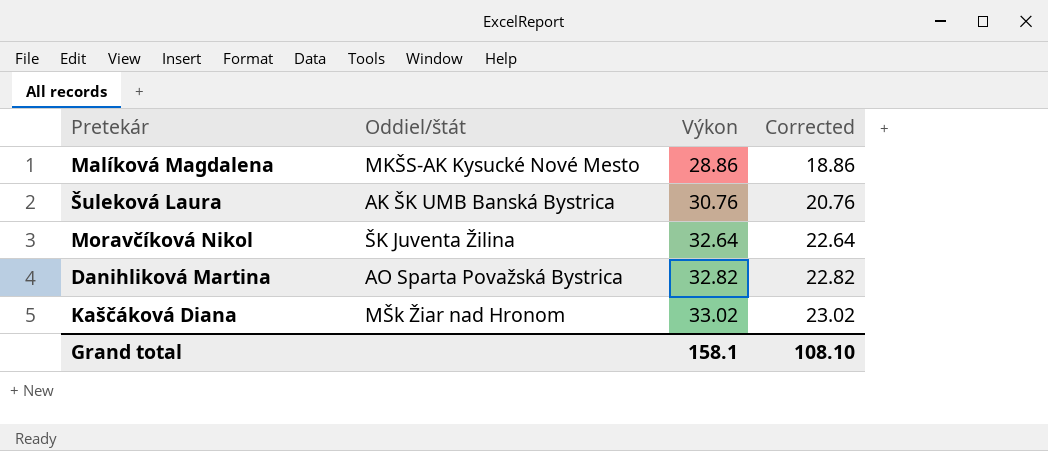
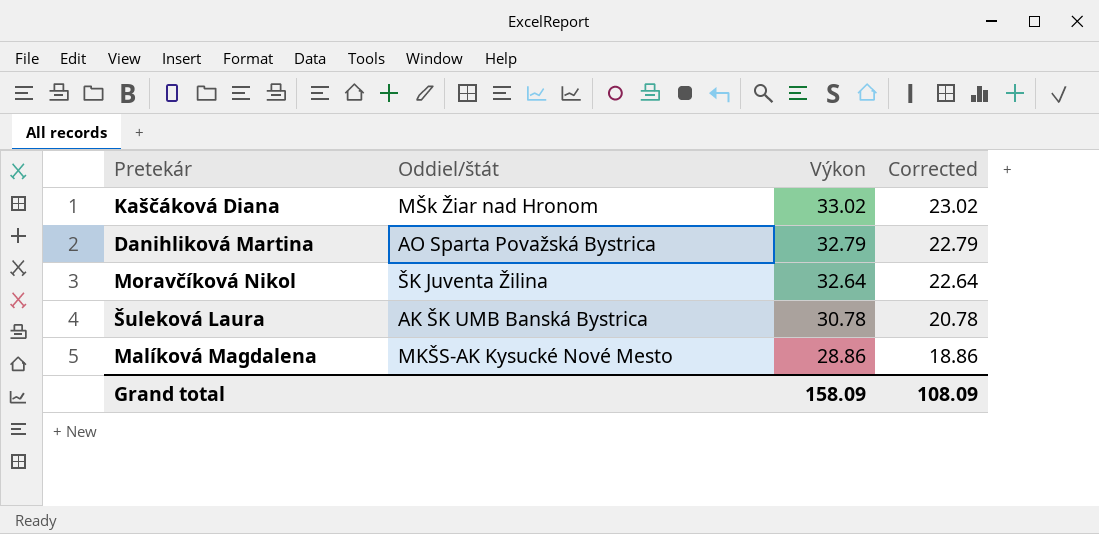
row order: Výkon ascending -> Výkon descending
Danihliková Martina | Výkon: 32.82 -> 32.79
Danihliková Martina | Corrected: 22.82 -> 22.79
Šuleková Laura | Výkon: 30.76 -> 30.78
Šuleková Laura | Corrected: 20.76 -> 20.78
Grand total | Výkon: 158.1 -> 158.09
Grand total | Corrected: 108.10 -> 108.09

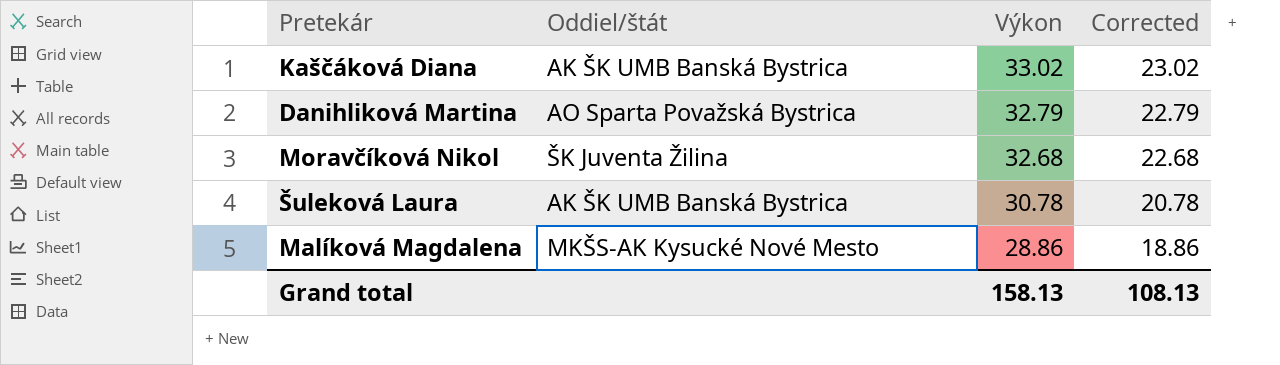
Kaščáková Diana | Oddiel/štát: MŠk Žiar nad Hronom -> AK ŠK UMB Banská Bystrica
Moravčíková Nikol | Výkon: 32.64 -> 32.68
Moravčíková Nikol | Corrected: 22.64 -> 22.68
Grand total | Výkon: 158.09 -> 158.13
Grand total | Corrected: 108.09 -> 108.13

